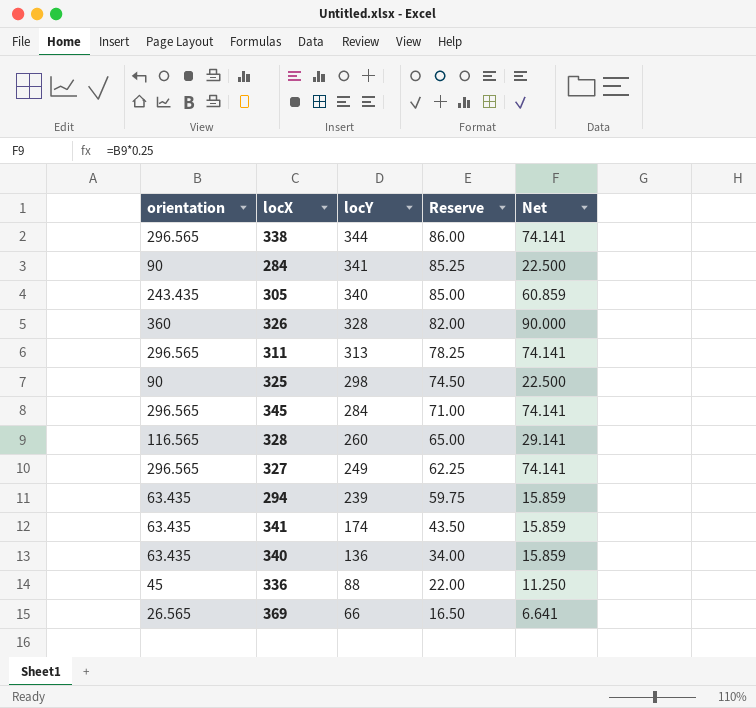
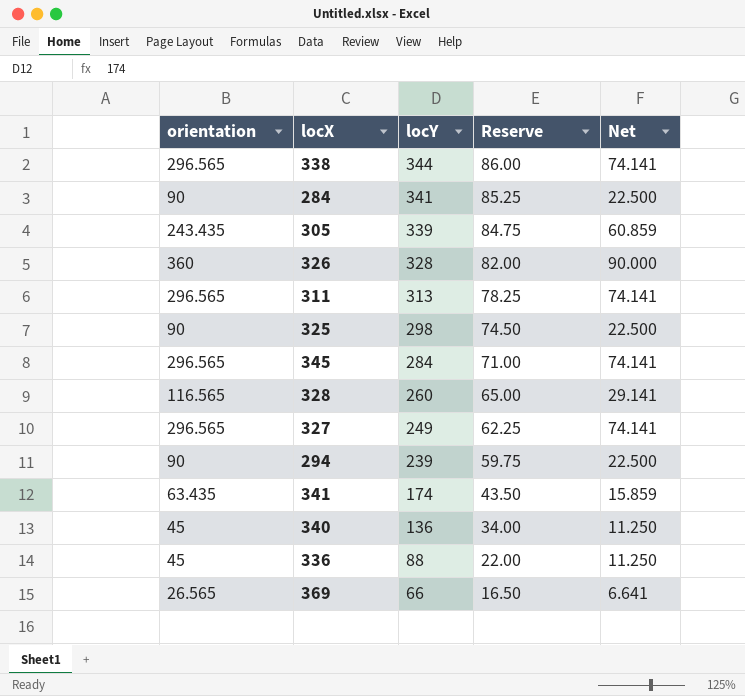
305 | locY: 340 -> 339
305 | Reserve: 85.00 -> 84.75
294 | orientation: 63.435 -> 90
294 | Net: 15.859 -> 22.500
340 | orientation: 63.435 -> 45
340 | Net: 15.859 -> 11.250

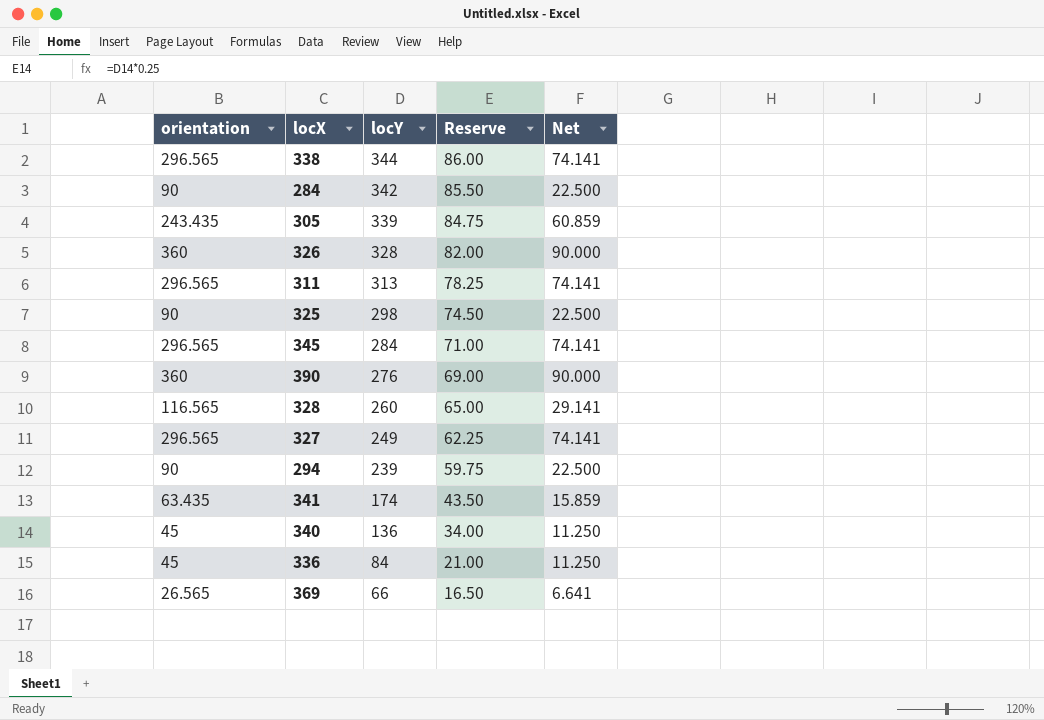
284 | locY: 341 -> 342
284 | Reserve: 85.25 -> 85.50
row 390: none -> 360 | 276 | 69.00 | 90.000
336 | locY: 88 -> 84
336 | Reserve: 22.00 -> 21.00

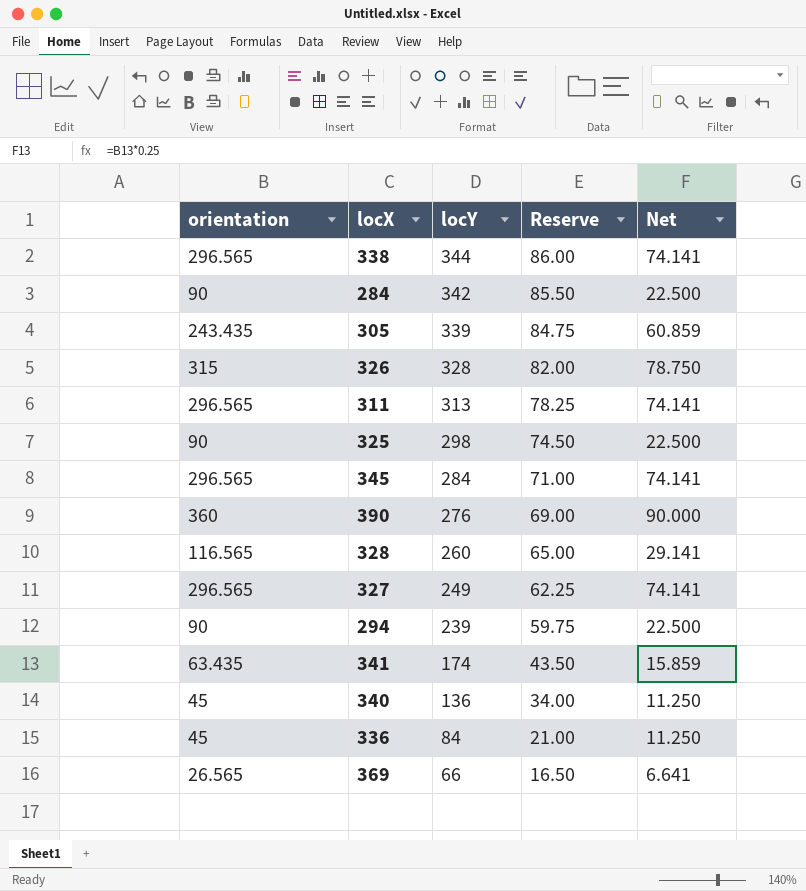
326 | orientation: 360 -> 315
326 | Net: 90.000 -> 78.750

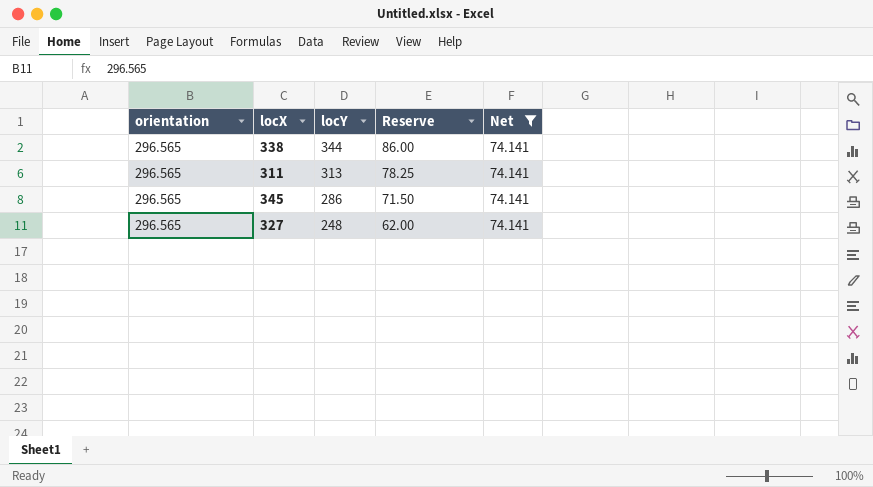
filter: none -> Net = 74.141
345 | locY: 284 -> 286
345 | Reserve: 71.00 -> 71.50
327 | locY: 249 -> 248
327 | Reserve: 62.25 -> 62.00

